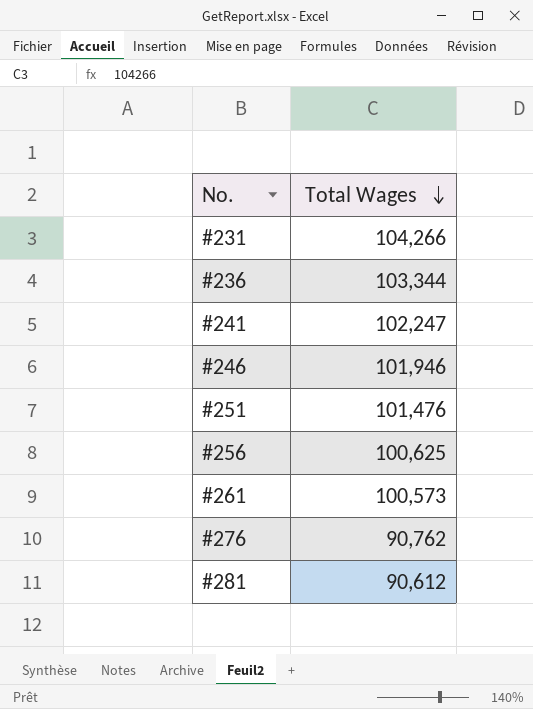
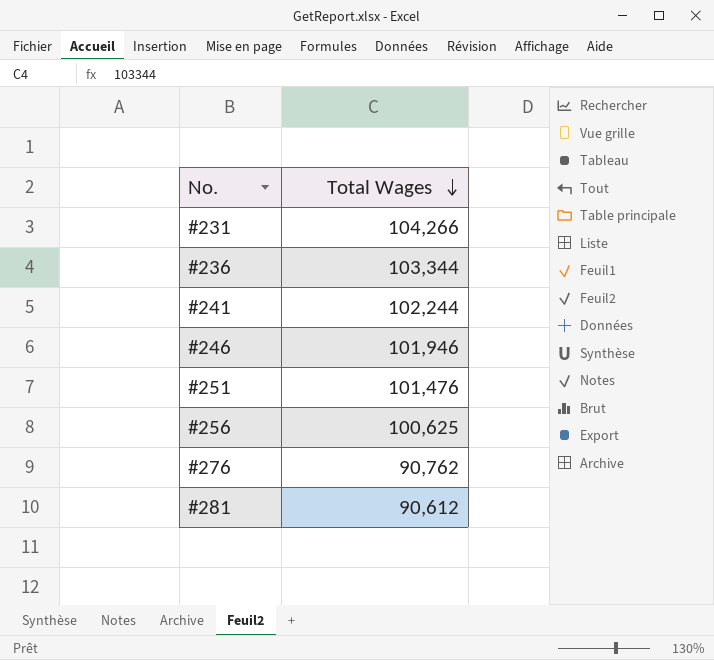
row #261: 100,573 -> none
#241 | Total Wages: 102,247 -> 102,244

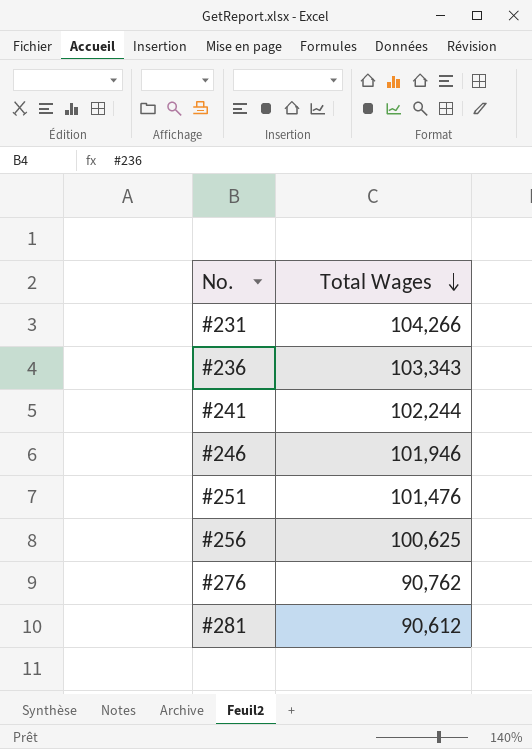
#236 | Total Wages: 103,344 -> 103,343

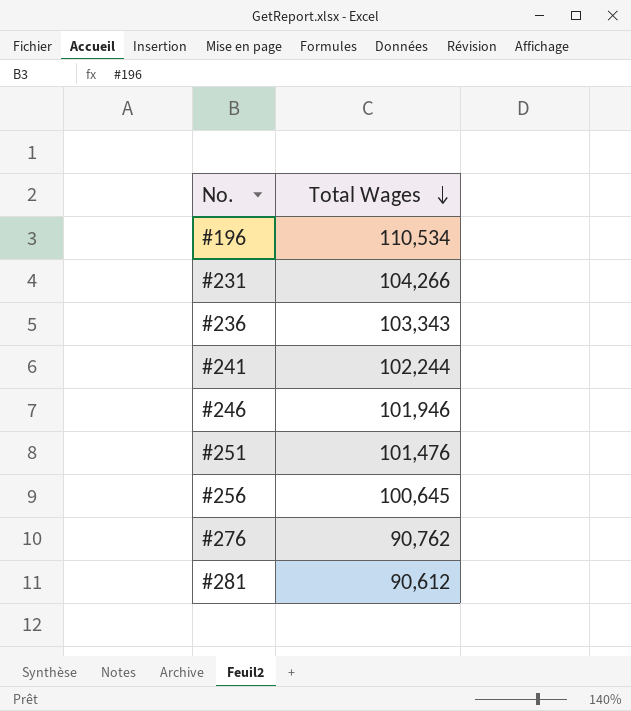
row #196: none -> 110,534
#256 | Total Wages: 100,625 -> 100,645

